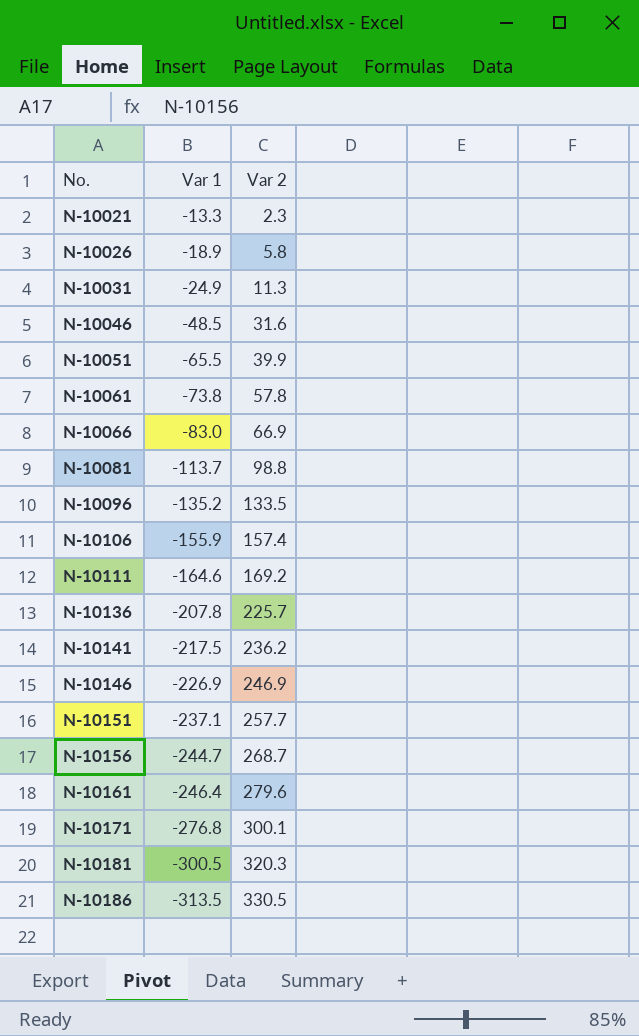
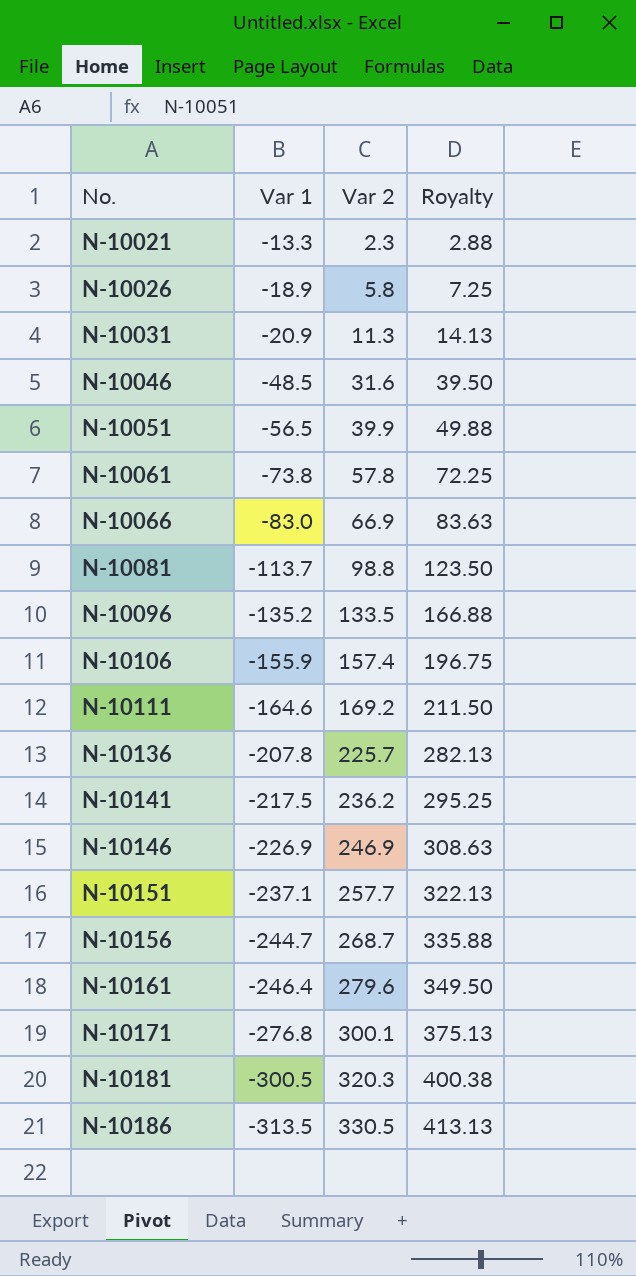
column Royalty | formula: none -> [Var 2] * 1.25
N-10031 | Var 1: -24.9 -> -20.9
N-10051 | Var 1: -65.5 -> -56.5

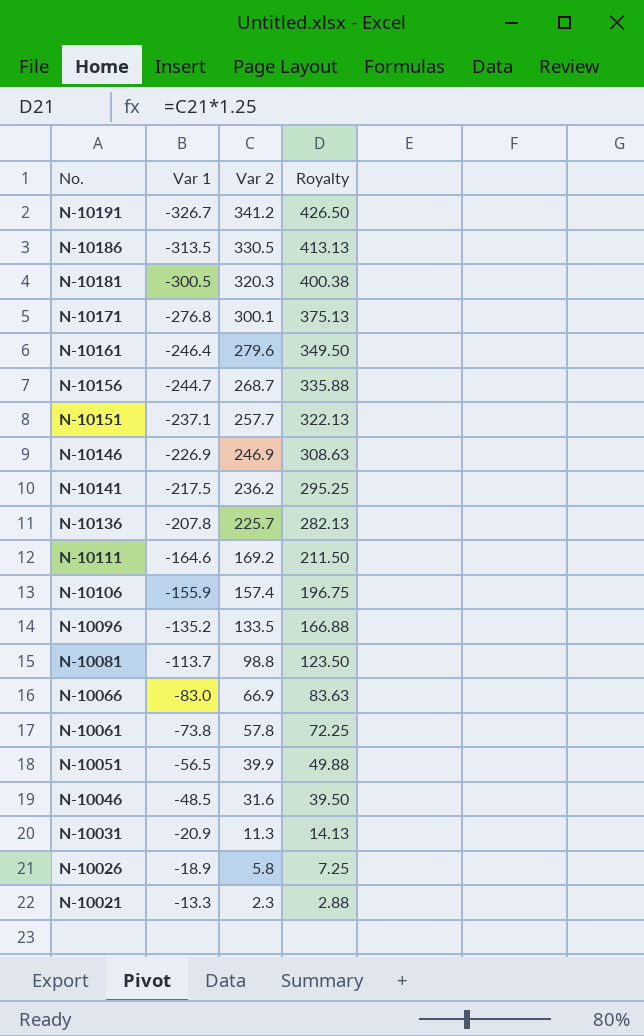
row order: No. ascending -> No. descending
row N-10191: none -> -326.7 | 341.2 | 426.50

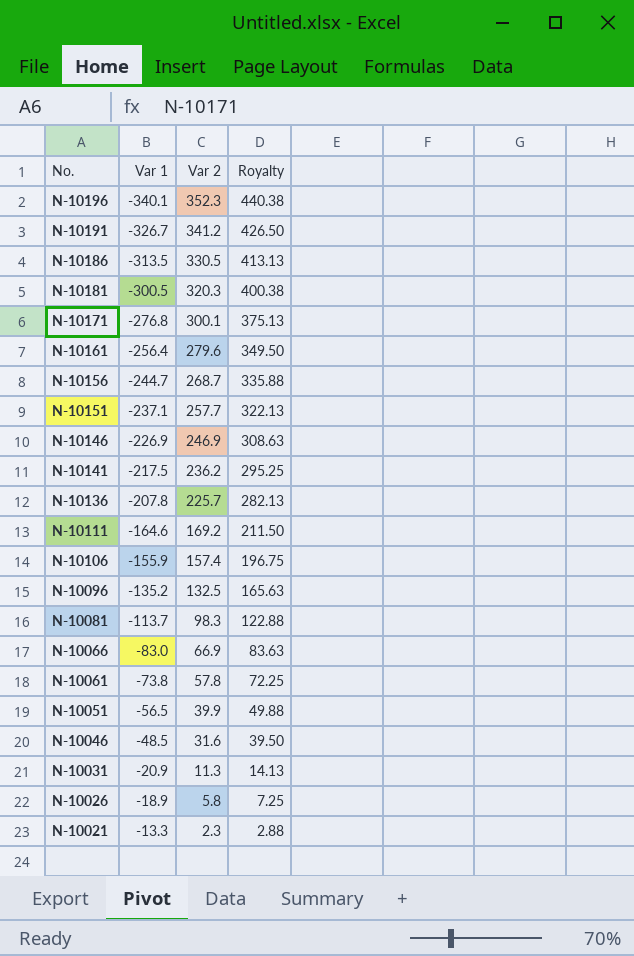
row N-10196: none -> -340.1 | 352.3 | 440.38
N-10161 | Var 1: -246.4 -> -256.4
N-10096 | Var 2: 133.5 -> 132.5
N-10096 | Royalty: 166.88 -> 165.63
N-10081 | Var 2: 98.8 -> 98.3
N-10081 | Royalty: 123.50 -> 122.88

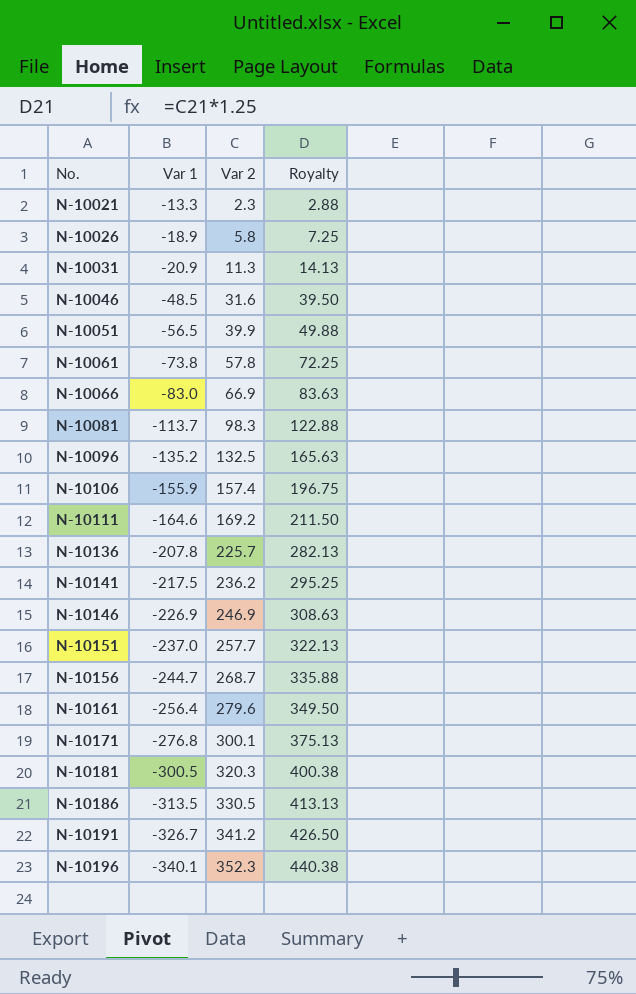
row order: No. descending -> No. ascending
N-10151 | Var 1: -237.1 -> -237.0

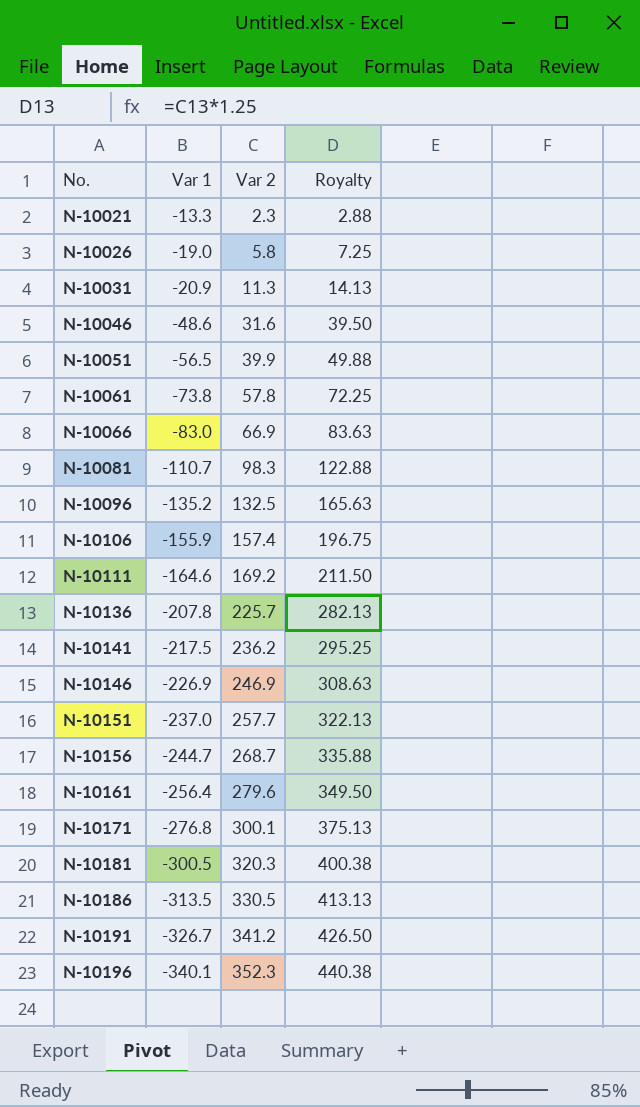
N-10026 | Var 1: -18.9 -> -19.0
N-10046 | Var 1: -48.5 -> -48.6
N-10081 | Var 1: -113.7 -> -110.7

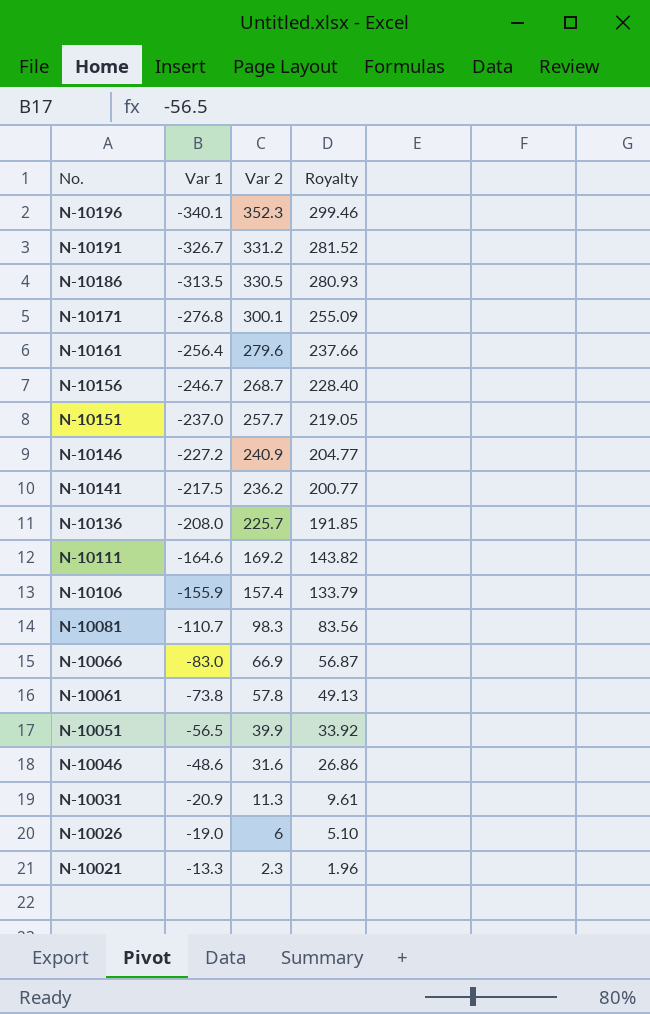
row order: No. ascending -> No. descending
column Royalty | formula: [Var 2] * 1.25 -> [Var 2] * 0.85
row N-10096: -135.2 | 132.5 | 165.63 -> none
row N-10181: -300.5 | 320.3 | 400.38 -> none
N-10191 | Var 2: 341.2 -> 331.2
N-10156 | Var 1: -244.7 -> -246.7
N-10146 | Var 1: -226.9 -> -227.2
N-10146 | Var 2: 246.9 -> 240.9
N-10136 | Var 1: -207.8 -> -208.0
N-10026 | Var 2: 5.8 -> 6

